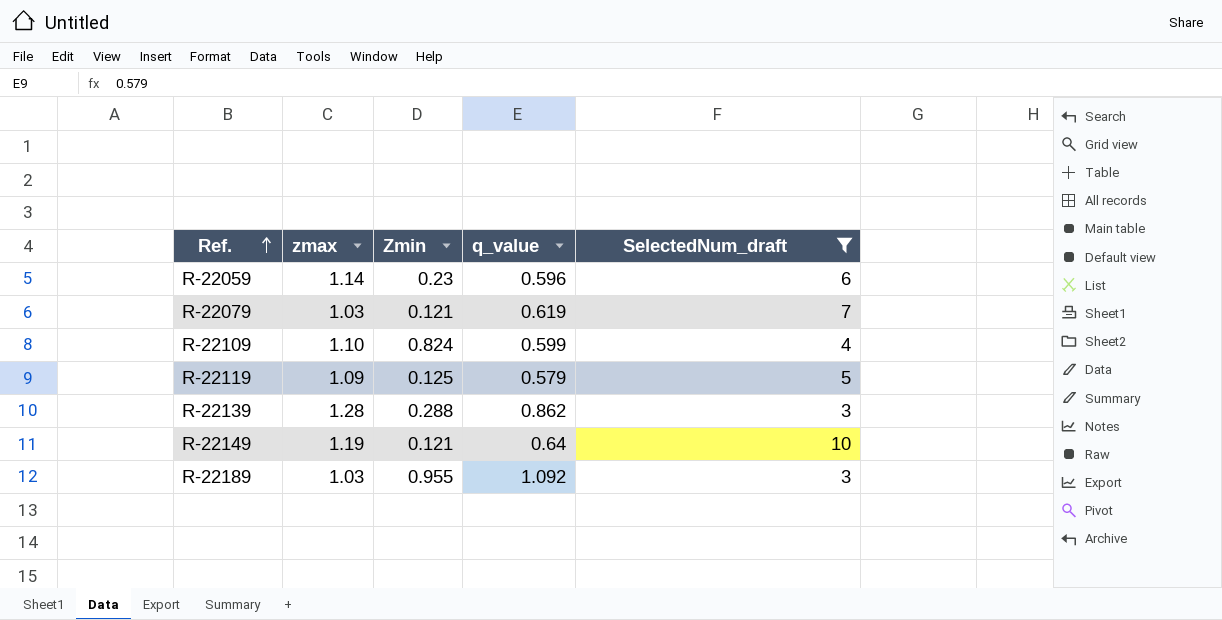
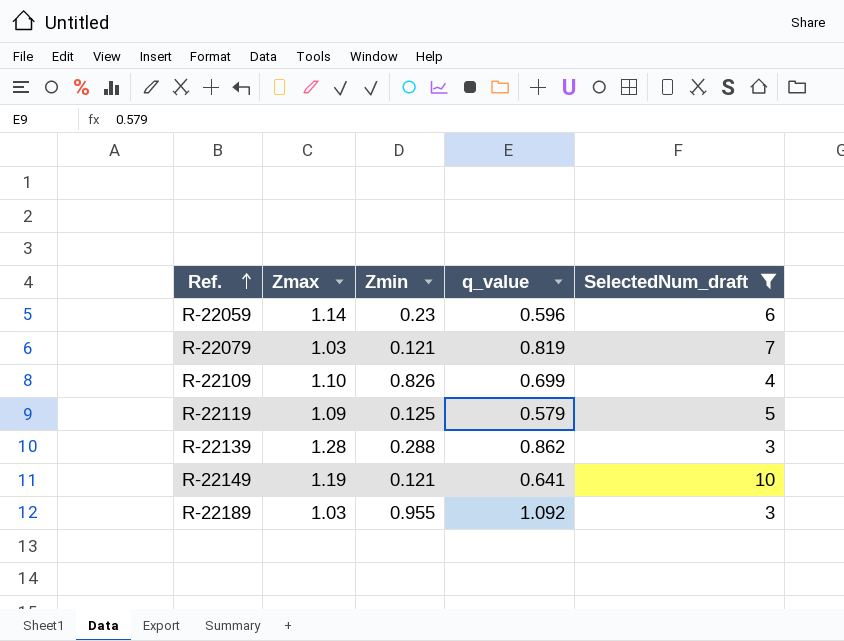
column name: zmax -> Zmax
R-22079 | q_value: 0.619 -> 0.819
R-22109 | Zmin: 0.824 -> 0.826
R-22109 | q_value: 0.599 -> 0.699
R-22149 | q_value: 0.64 -> 0.641

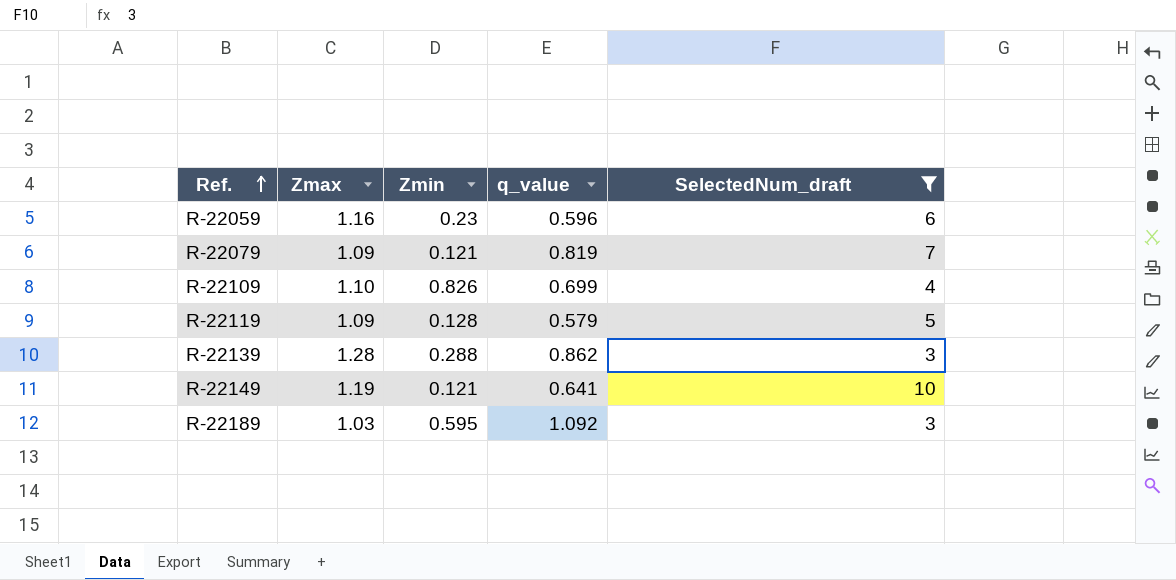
R-22059 | Zmax: 1.14 -> 1.16
R-22079 | Zmax: 1.03 -> 1.09
R-22119 | Zmin: 0.125 -> 0.128
R-22189 | Zmin: 0.955 -> 0.595

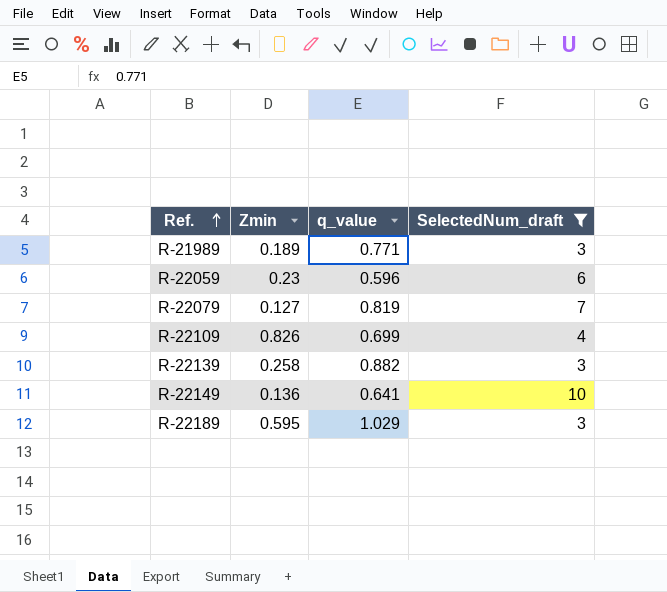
column Zmax | position: 2 -> none
row R-22119: 1.09 | 0.128 | 0.579 | 5 -> none
row R-21989: none -> 0.189 | 0.771 | 3
R-22079 | Zmin: 0.121 -> 0.127
R-22139 | Zmin: 0.288 -> 0.258
R-22139 | q_value: 0.862 -> 0.882
R-22149 | Zmin: 0.121 -> 0.136
R-22189 | q_value: 1.092 -> 1.029

